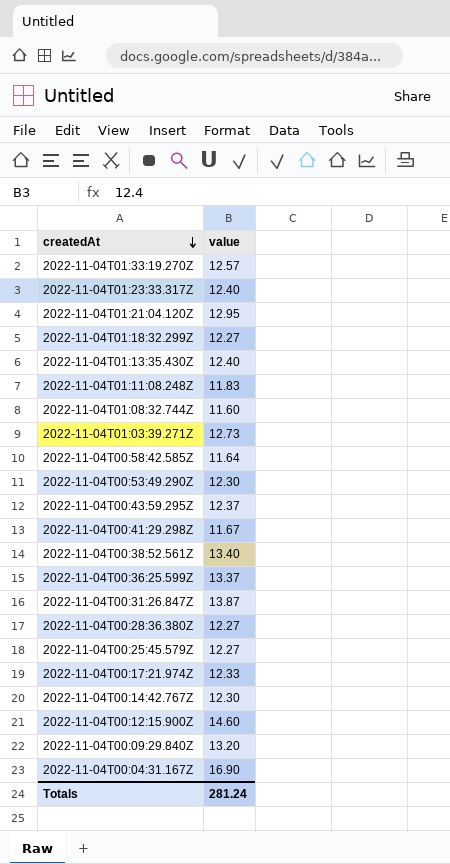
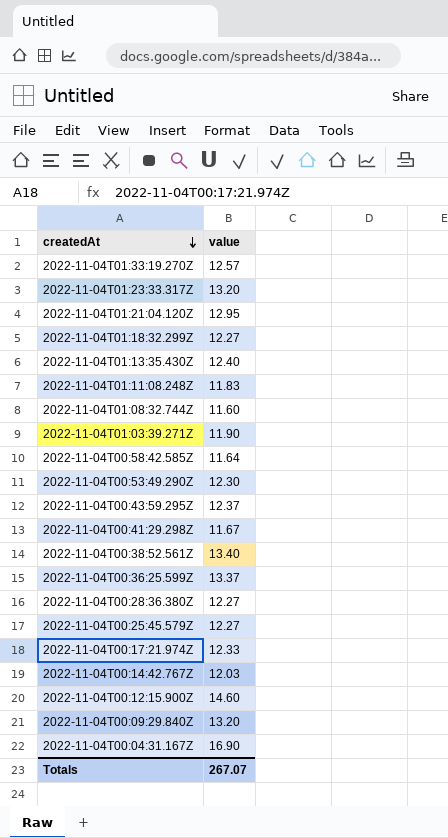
row 2022-11-04T00:31:26.847Z: 13.87 -> none
2022-11-04T01:23:33.317Z | value: 12.40 -> 13.20
2022-11-04T01:03:39.271Z | value: 12.73 -> 11.90
2022-11-04T00:14:42.767Z | value: 12.30 -> 12.03
Totals | value: 281.24 -> 267.07

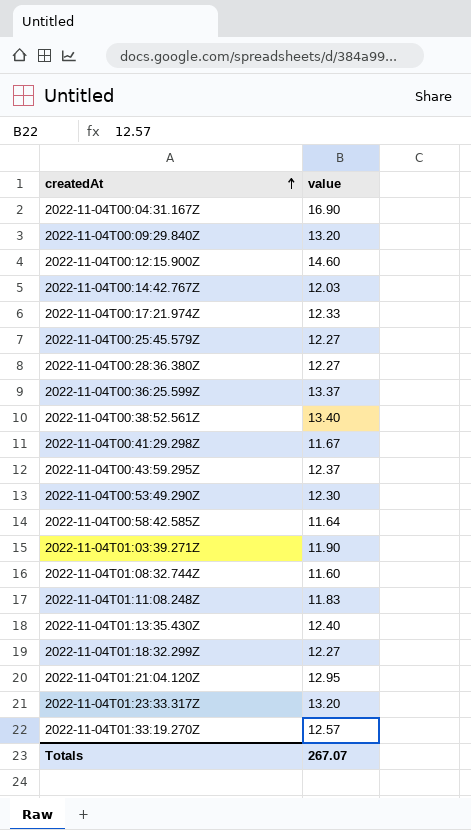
row order: createdAt descending -> createdAt ascending

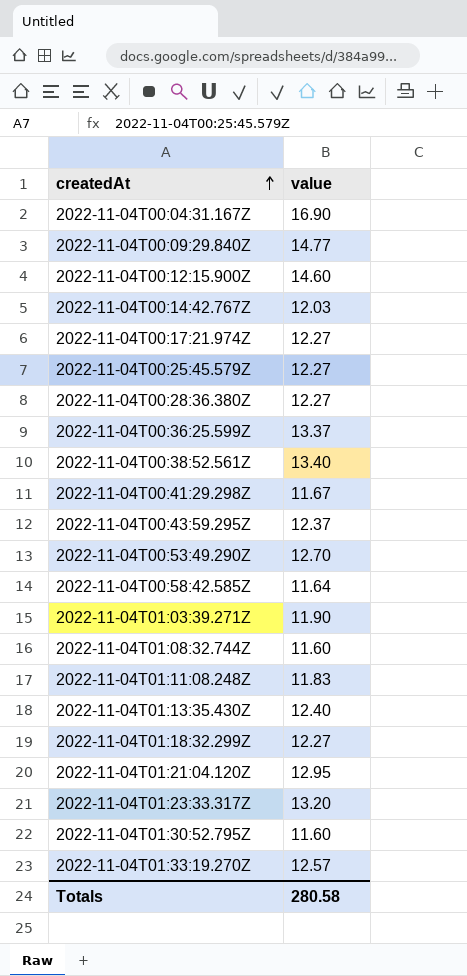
2022-11-04T00:09:29.840Z | value: 13.20 -> 14.77
2022-11-04T00:17:21.974Z | value: 12.33 -> 12.27
2022-11-04T00:53:49.290Z | value: 12.30 -> 12.70
row 2022-11-04T01:30:52.795Z: none -> 11.60
Totals | value: 267.07 -> 280.58

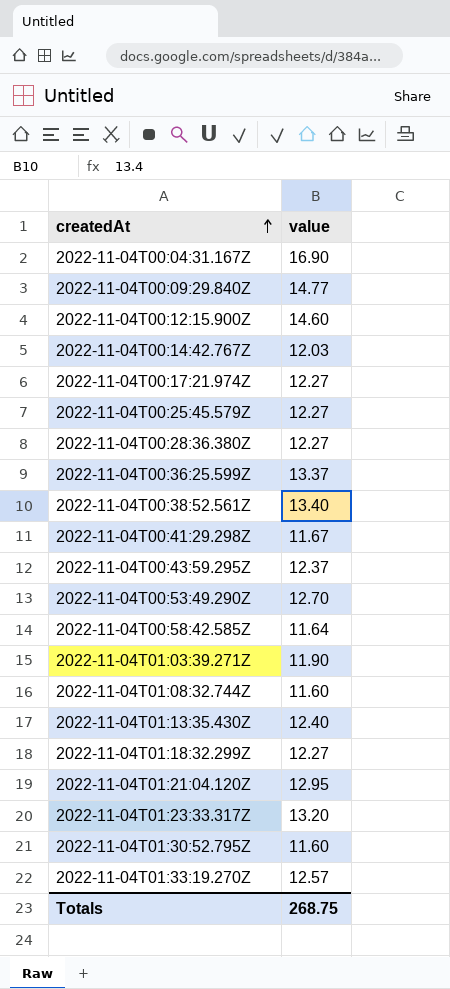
row 2022-11-04T01:11:08.248Z: 11.83 -> none
Totals | value: 280.58 -> 268.75

